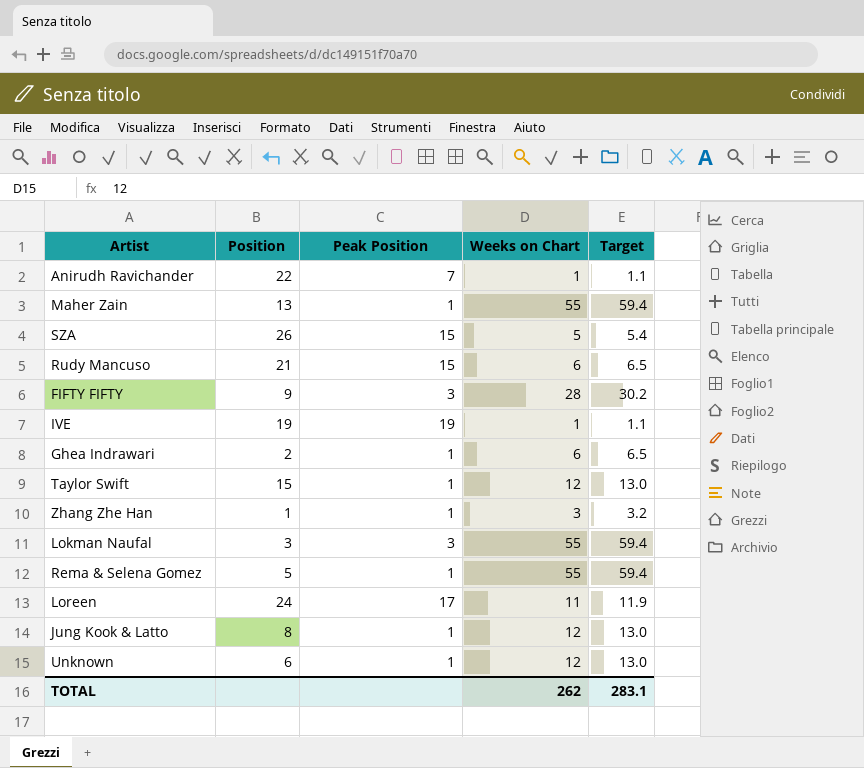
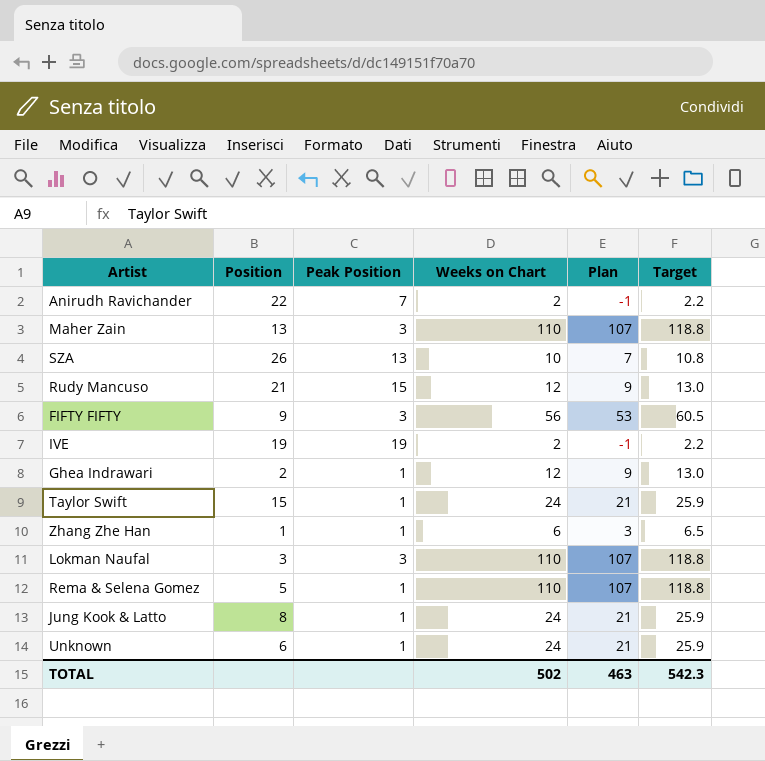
column Plan | formula: none -> [Weeks on Chart] - 3
row Loreen: 24 | 17 | 11 | 11.9 -> none
Anirudh Ravichander | Weeks on Chart: 1 -> 2
Anirudh Ravichander | Target: 1.1 -> 2.2
Maher Zain | Peak Position: 1 -> 3
Maher Zain | Weeks on Chart: 55 -> 110
Maher Zain | Target: 59.4 -> 118.8
SZA | Peak Position: 15 -> 13
SZA | Weeks on Chart: 5 -> 10
SZA | Target: 5.4 -> 10.8
Rudy Mancuso | Weeks on Chart: 6 -> 12
Rudy Mancuso | Target: 6.5 -> 13.0
FIFTY FIFTY | Weeks on Chart: 28 -> 56
FIFTY FIFTY | Target: 30.2 -> 60.5
IVE | Weeks on Chart: 1 -> 2
IVE | Target: 1.1 -> 2.2
Ghea Indrawari | Weeks on Chart: 6 -> 12
Ghea Indrawari | Target: 6.5 -> 13.0
Taylor Swift | Weeks on Chart: 12 -> 24
Taylor Swift | Target: 13.0 -> 25.9
Zhang Zhe Han | Weeks on Chart: 3 -> 6
Zhang Zhe Han | Target: 3.2 -> 6.5
Lokman Naufal | Weeks on Chart: 55 -> 110
Lokman Naufal | Target: 59.4 -> 118.8
Rema & Selena Gomez | Weeks on Chart: 55 -> 110
Rema & Selena Gomez | Target: 59.4 -> 118.8
Jung Kook & Latto | Weeks on Chart: 12 -> 24
Jung Kook & Latto | Target: 13.0 -> 25.9
Unknown | Weeks on Chart: 12 -> 24
Unknown | Target: 13.0 -> 25.9
TOTAL | Weeks on Chart: 262 -> 502
TOTAL | Target: 283.1 -> 542.3

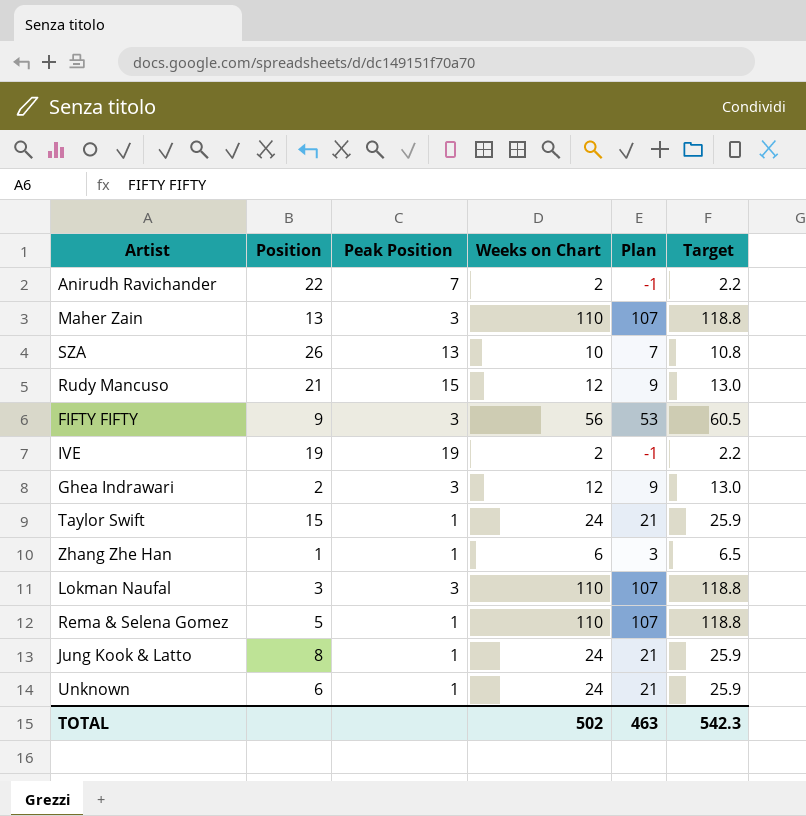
Ghea Indrawari | Peak Position: 1 -> 3

